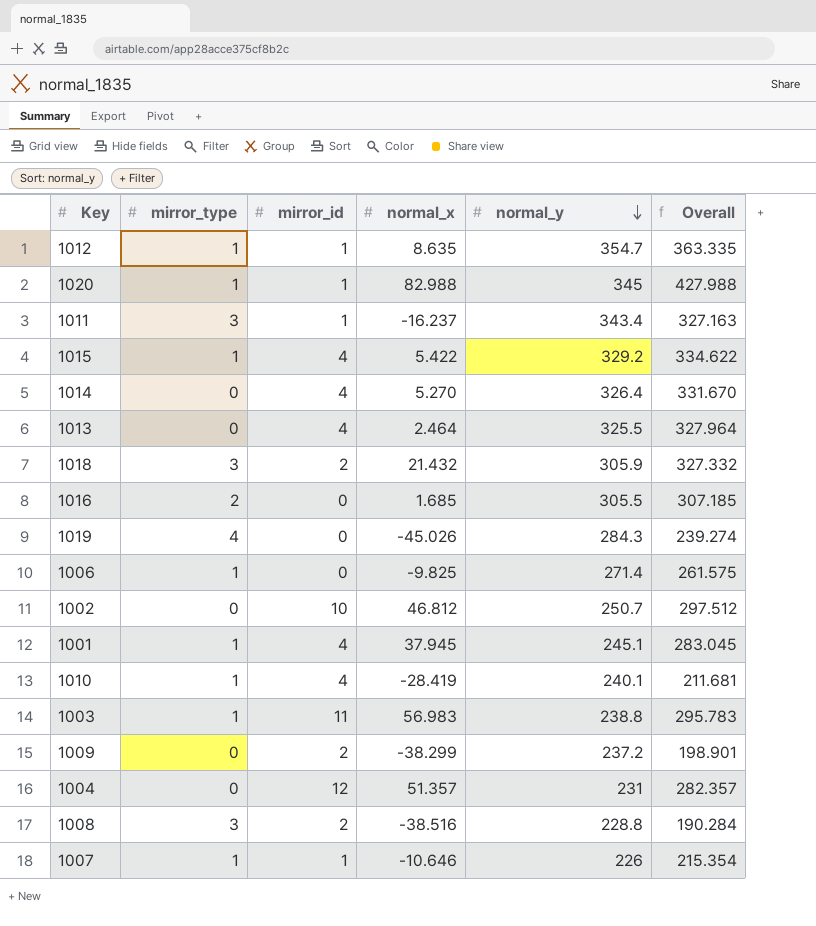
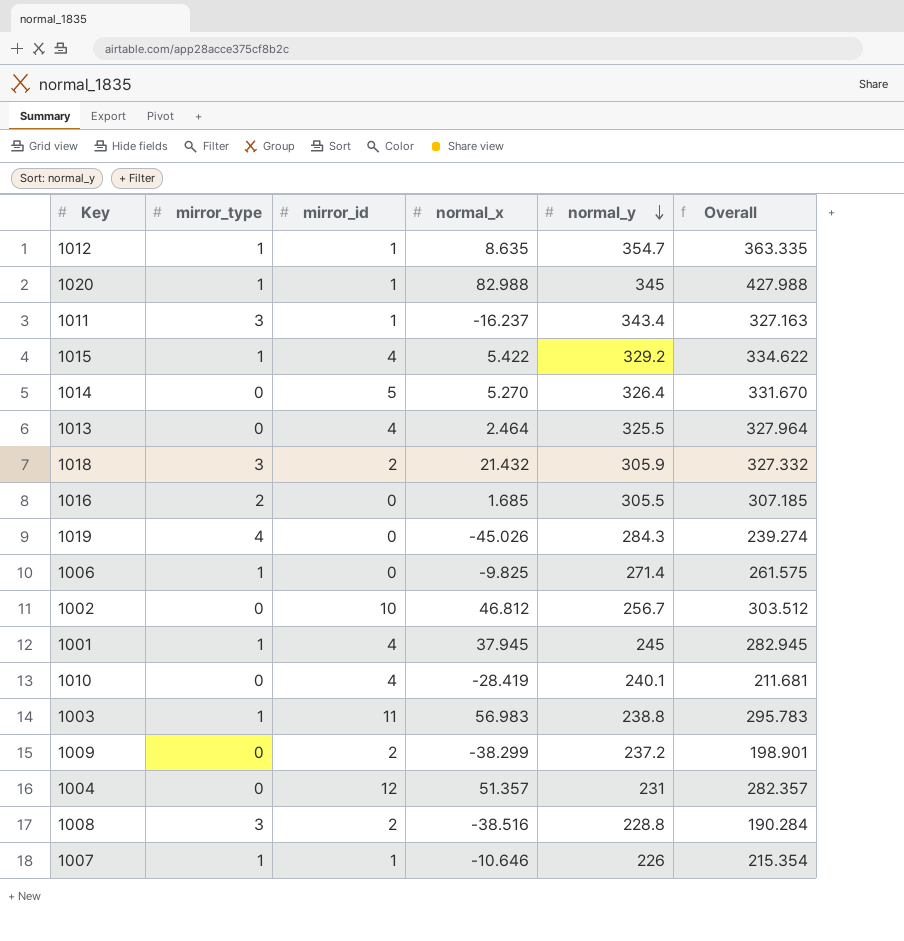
1014 | mirror_id: 4 -> 5
1002 | normal_y: 250.7 -> 256.7
1002 | Overall: 297.512 -> 303.512
1001 | normal_y: 245.1 -> 245
1001 | Overall: 283.045 -> 282.945
1010 | mirror_type: 1 -> 0

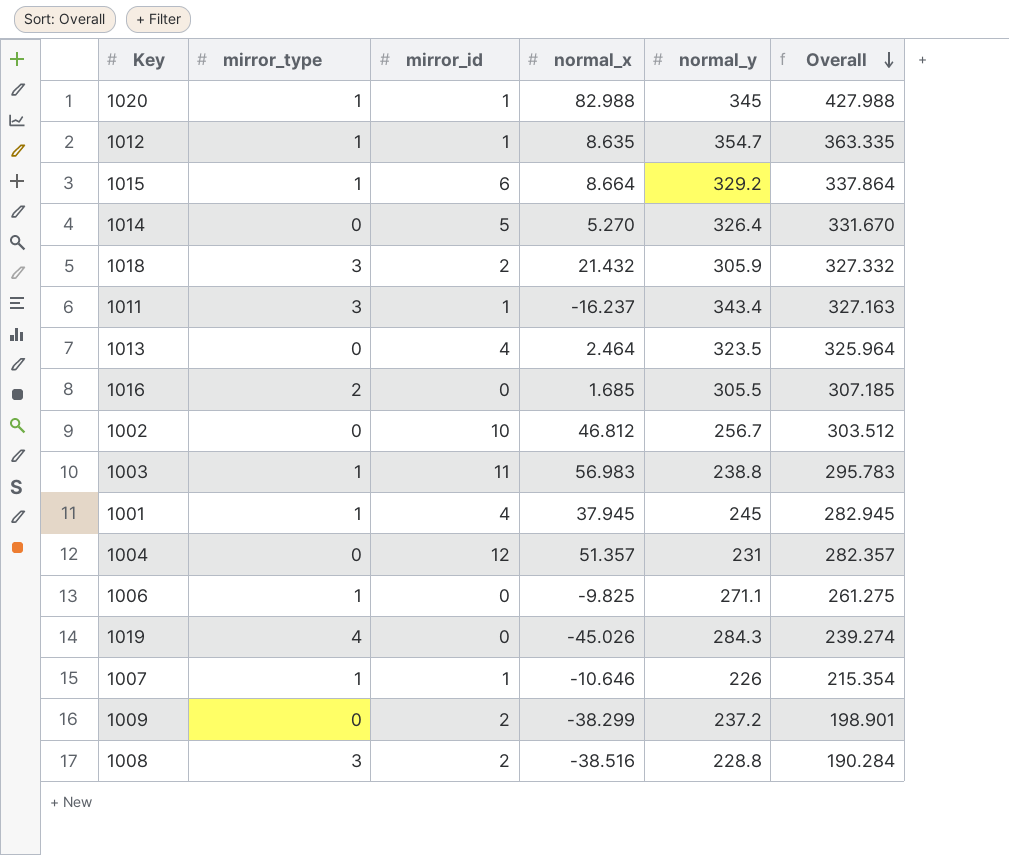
row order: normal_y descending -> Overall descending
row 1010: 0 | 4 | -28.419 | 240.1 | 211.681 -> none
1015 | mirror_id: 4 -> 6
1015 | normal_x: 5.422 -> 8.664
1015 | Overall: 334.622 -> 337.864
1013 | normal_y: 325.5 -> 323.5
1013 | Overall: 327.964 -> 325.964
1006 | normal_y: 271.4 -> 271.1
1006 | Overall: 261.575 -> 261.275

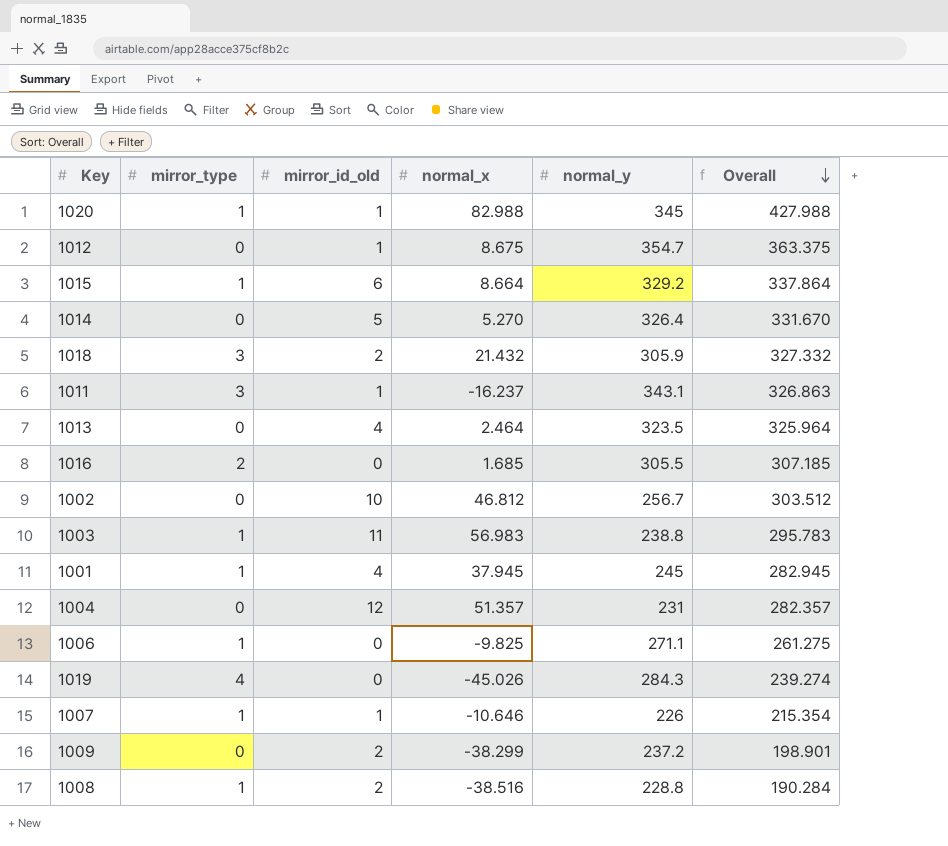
column name: mirror_id -> mirror_id_old
1012 | mirror_type: 1 -> 0
1012 | normal_x: 8.635 -> 8.675
1012 | Overall: 363.335 -> 363.375
1011 | normal_y: 343.4 -> 343.1
1011 | Overall: 327.163 -> 326.863
1008 | mirror_type: 3 -> 1

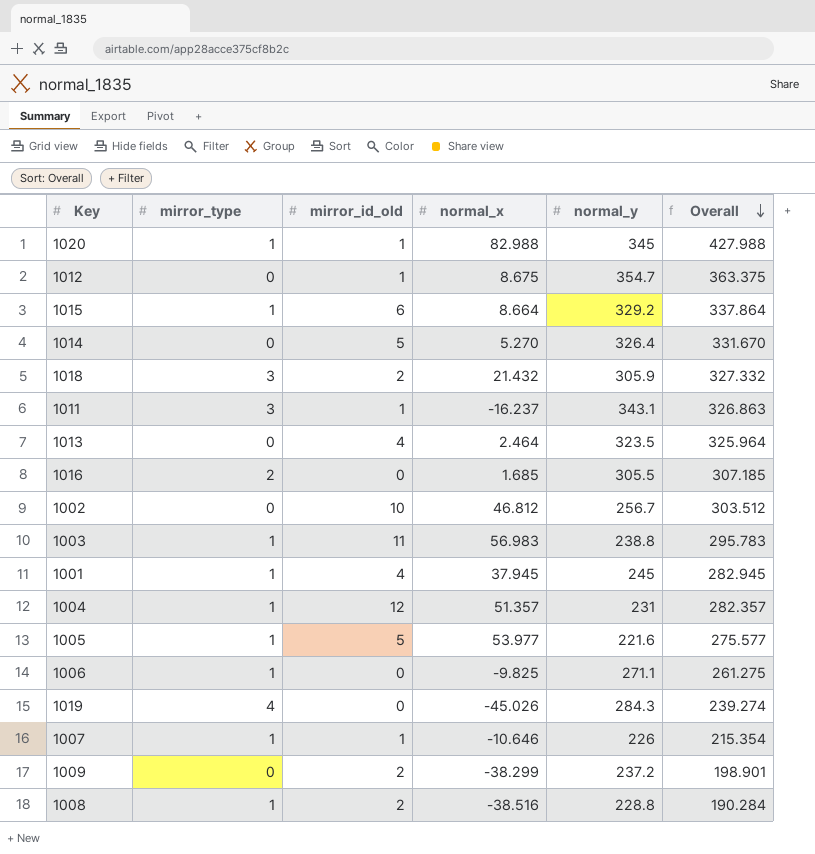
1004 | mirror_type: 0 -> 1
row 1005: none -> 1 | 5 | 53.977 | 221.6 | 275.577

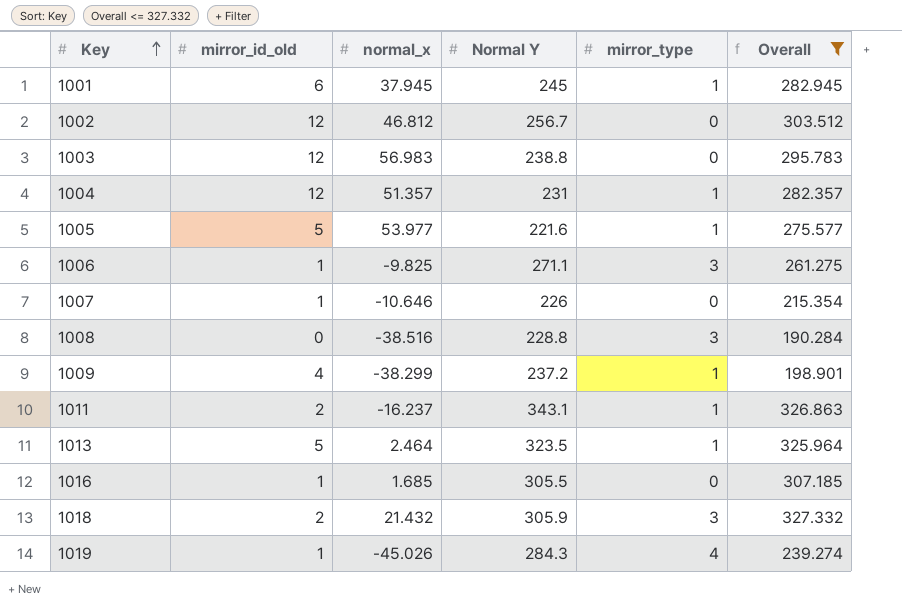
filter: none -> Overall <= 327.332
row order: Overall descending -> Key ascending
column name: normal_y -> Normal Y
column mirror_type | position: 2 -> 5
1001 | mirror_id_old: 4 -> 6
1002 | mirror_id_old: 10 -> 12
1003 | mirror_id_old: 11 -> 12
1003 | mirror_type: 1 -> 0
1006 | mirror_id_old: 0 -> 1
1006 | mirror_type: 1 -> 3
1007 | mirror_type: 1 -> 0
1008 | mirror_id_old: 2 -> 0
1008 | mirror_type: 1 -> 3
1009 | mirror_id_old: 2 -> 4
1009 | mirror_type: 0 -> 1
1011 | mirror_id_old: 1 -> 2
1011 | mirror_type: 3 -> 1
1013 | mirror_id_old: 4 -> 5
1013 | mirror_type: 0 -> 1
1016 | mirror_id_old: 0 -> 1
1016 | mirror_type: 2 -> 0
1019 | mirror_id_old: 0 -> 1

